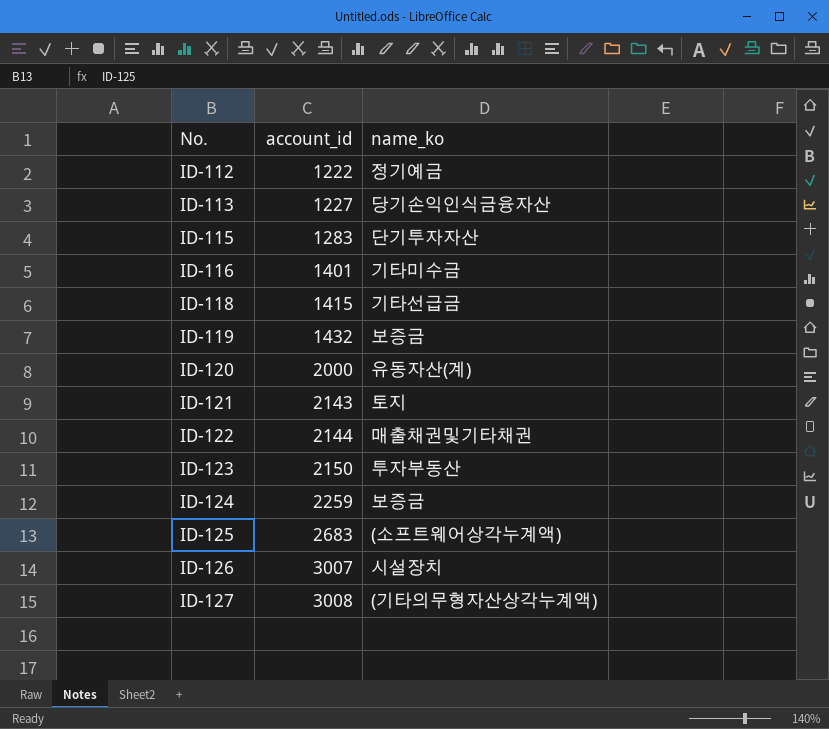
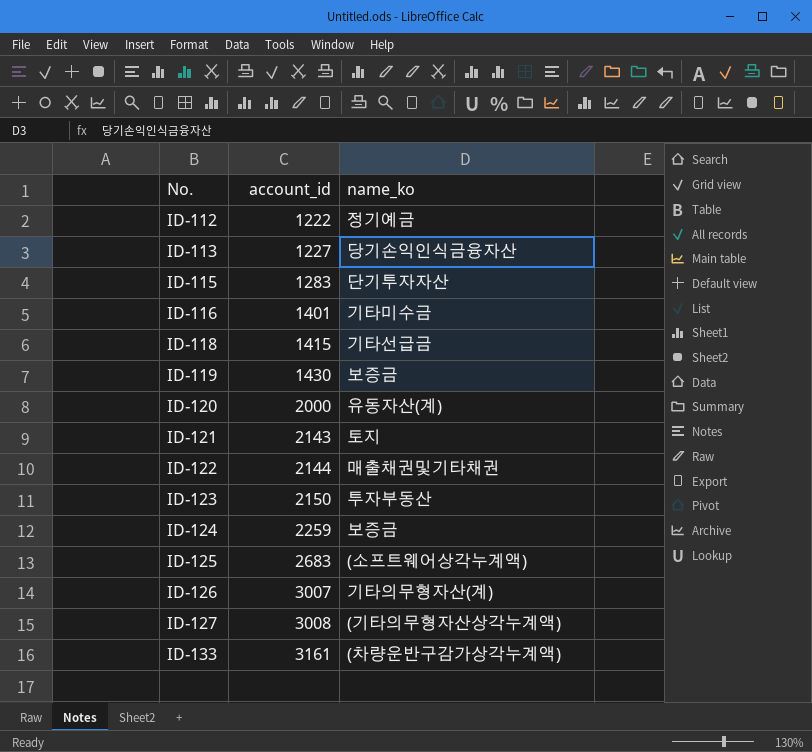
ID-119 | account_id: 1432 -> 1430
ID-126 | name_ko: 시설장치 -> 기타의무형자산(계)
row ID-133: none -> 3161 | (차량운반구감가상각누계액)

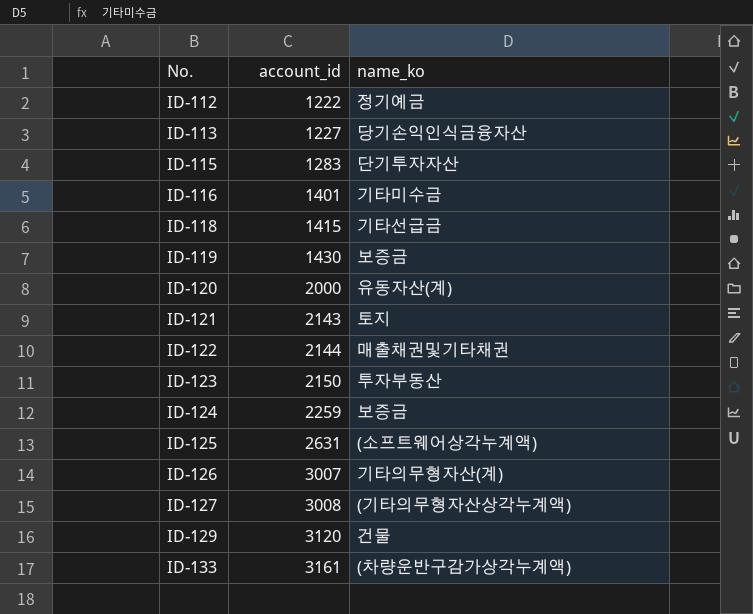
ID-125 | account_id: 2683 -> 2631
row ID-129: none -> 3120 | 건물

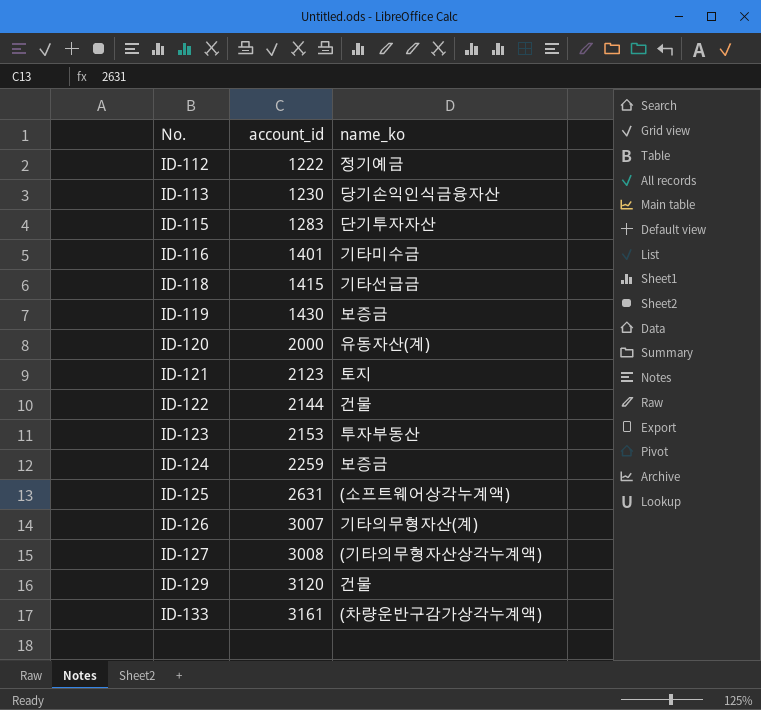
ID-113 | account_id: 1227 -> 1230
ID-121 | account_id: 2143 -> 2123
ID-122 | name_ko: 매출채권및기타채권 -> 건물
ID-123 | account_id: 2150 -> 2153

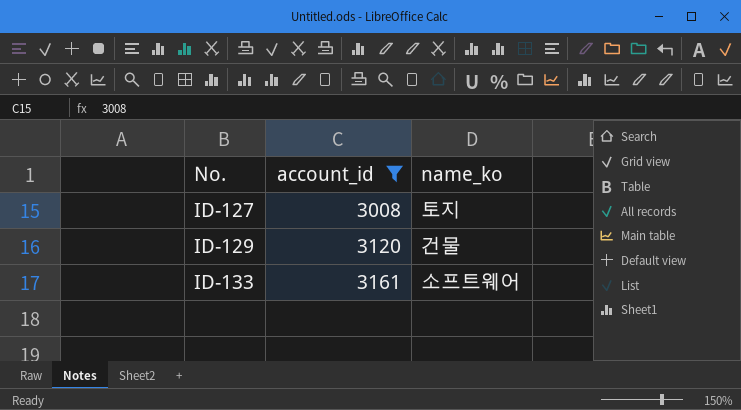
filter: none -> account_id >= 3008
ID-127 | name_ko: (기타의무형자산상각누계액) -> 토지
ID-133 | name_ko: (차량운반구감가상각누계액) -> 소프트웨어

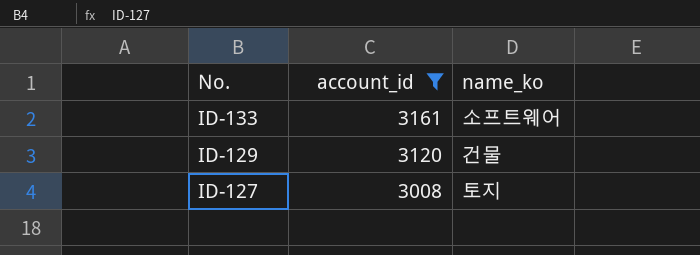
row order: No. ascending -> No. descending

